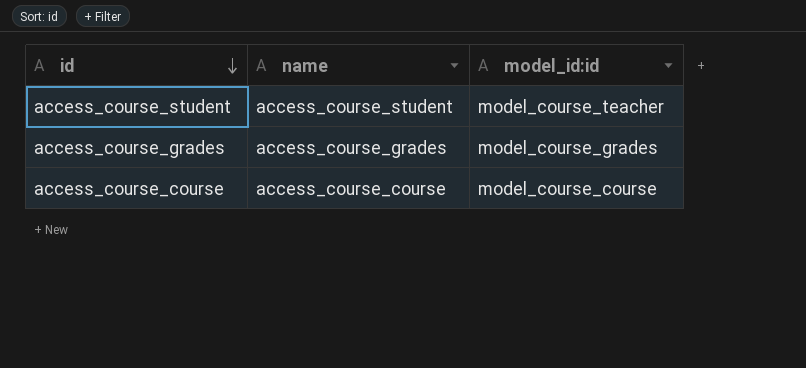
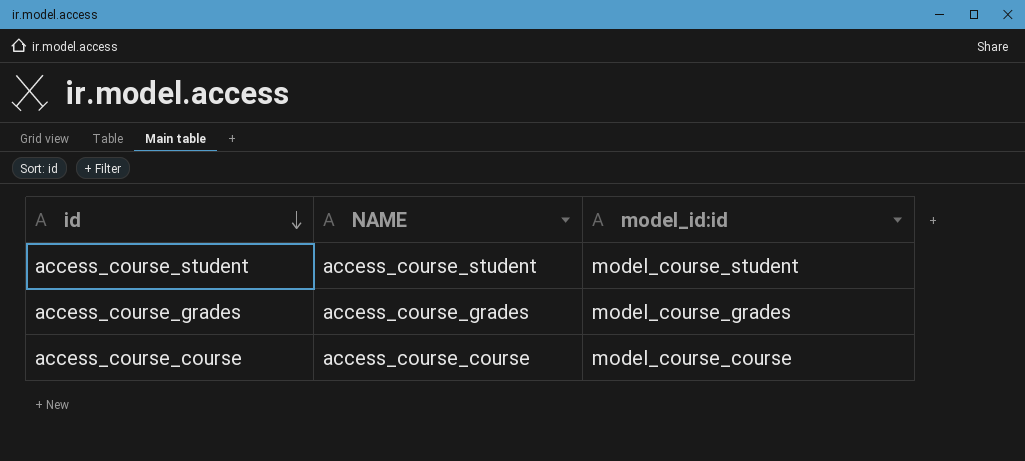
column name: name -> NAME
access_course_student | model_id:id: model_course_teacher -> model_course_student

